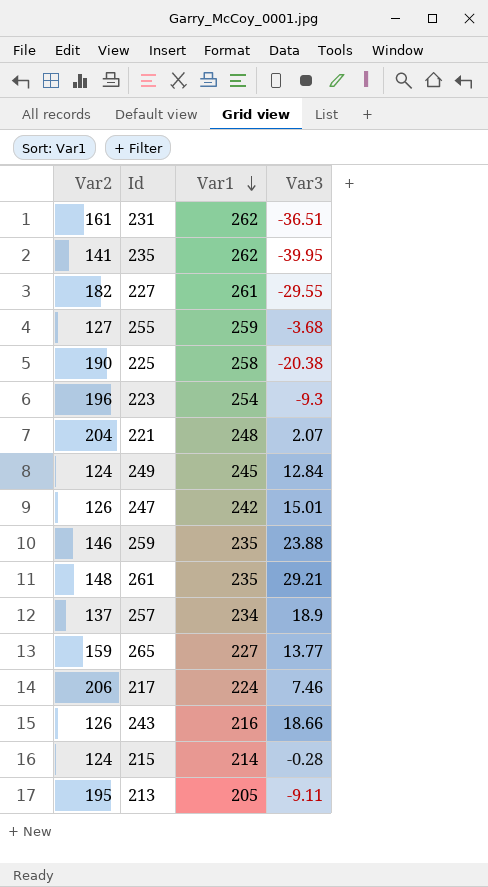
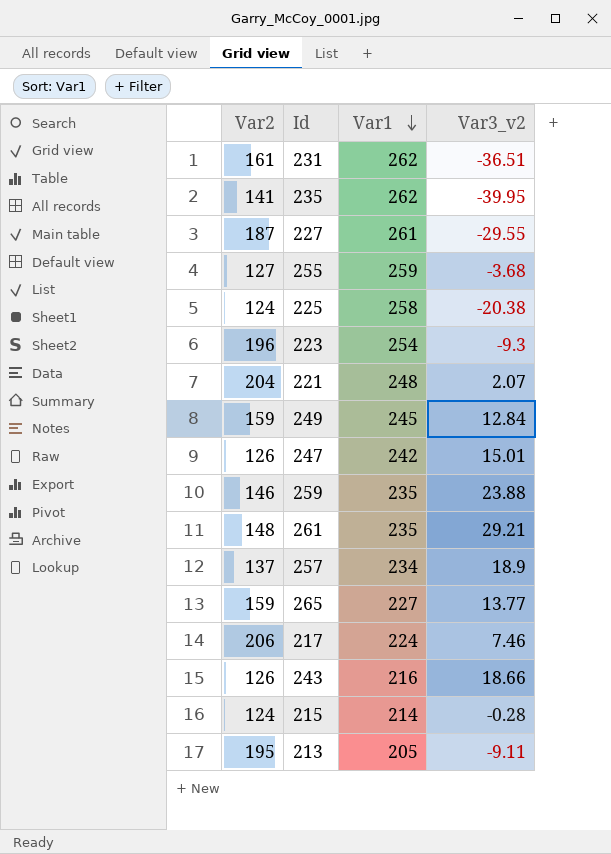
column name: Var3 -> Var3_v2
227 | Var2: 182 -> 187
225 | Var2: 190 -> 124
249 | Var2: 124 -> 159

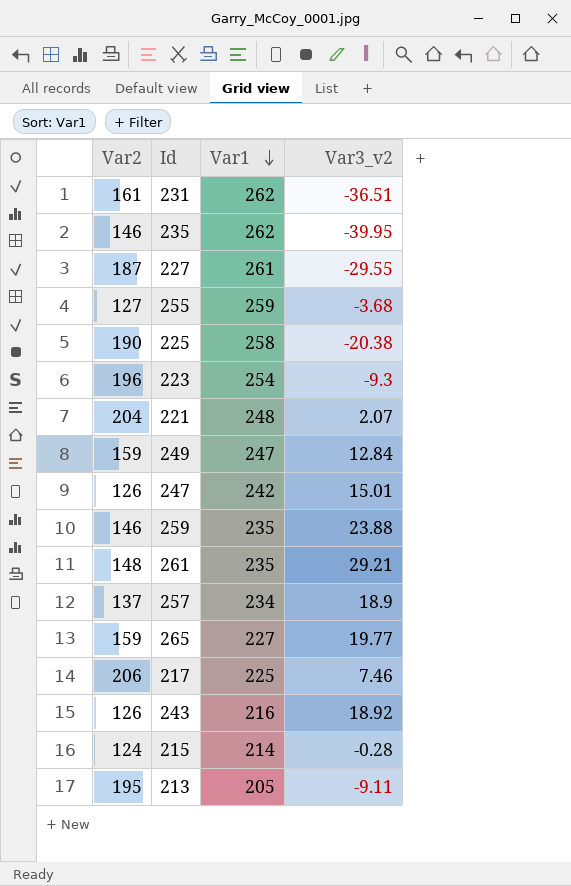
235 | Var2: 141 -> 146
225 | Var2: 124 -> 190
249 | Var1: 245 -> 247
265 | Var3_v2: 13.77 -> 19.77
217 | Var1: 224 -> 225
243 | Var3_v2: 18.66 -> 18.92

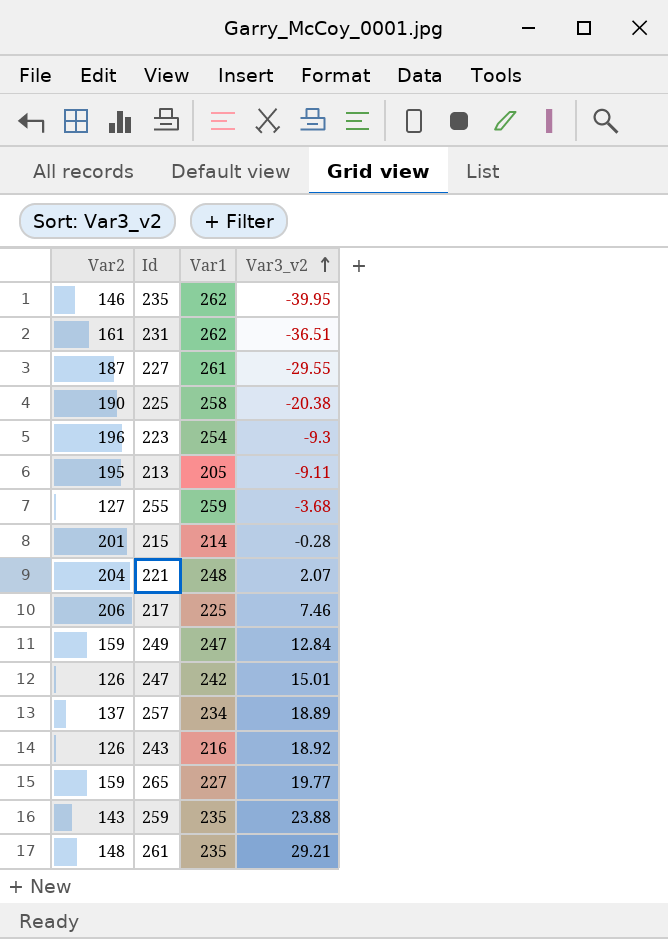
row order: Var1 descending -> Var3_v2 ascending
215 | Var2: 124 -> 201
257 | Var3_v2: 18.9 -> 18.89
259 | Var2: 146 -> 143

